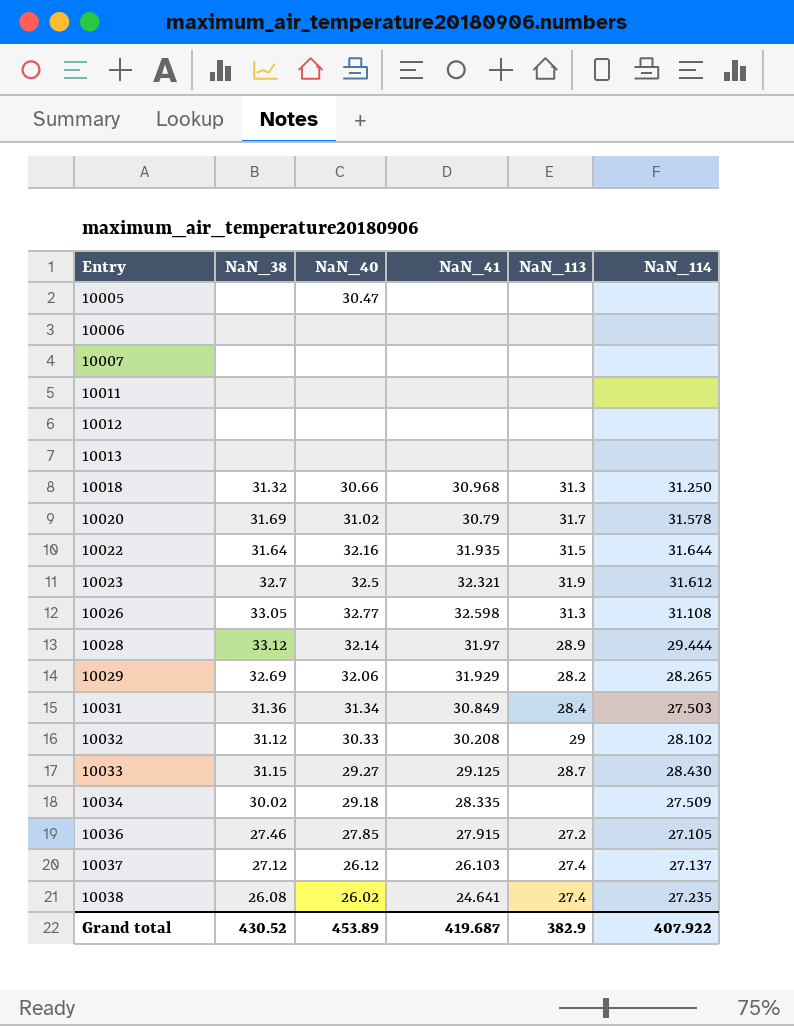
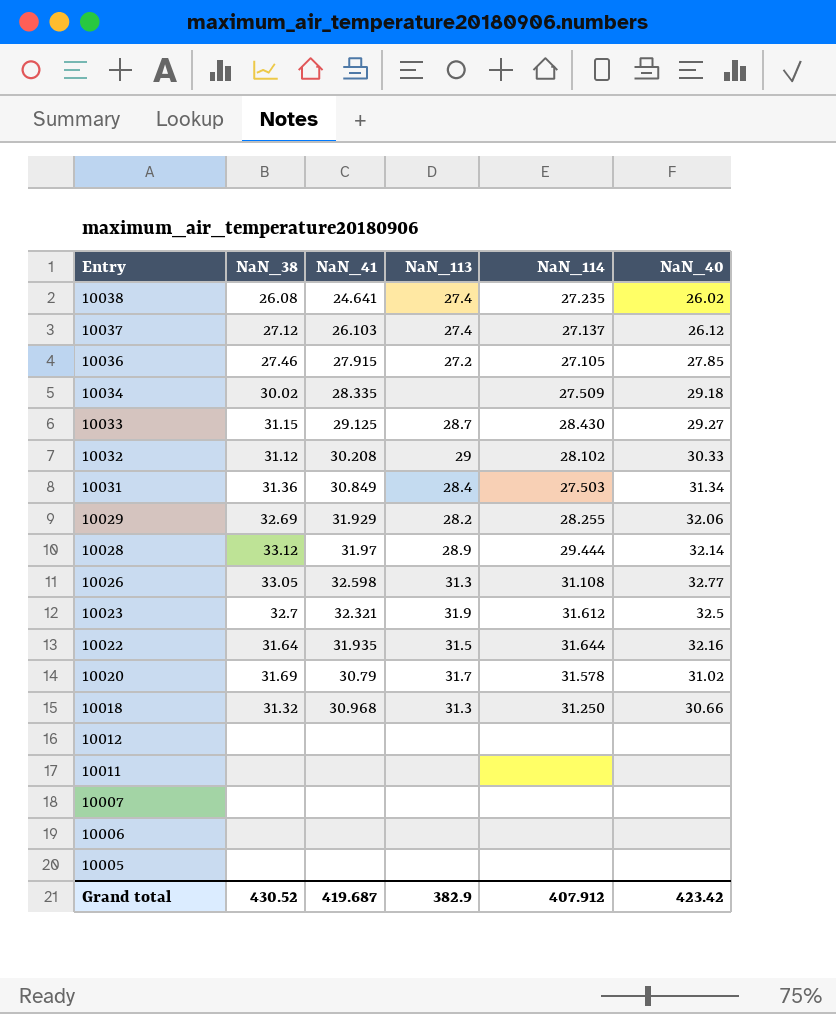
row order: Entry ascending -> Entry descending
column NaN_40 | position: 3 -> 6
row 10013: none | none | none | none | none -> none
10029 | NaN_114: 28.265 -> 28.255
10005 | NaN_40: 30.47 -> none
Grand total | NaN_114: 407.922 -> 407.912
Grand total | NaN_40: 453.89 -> 423.42

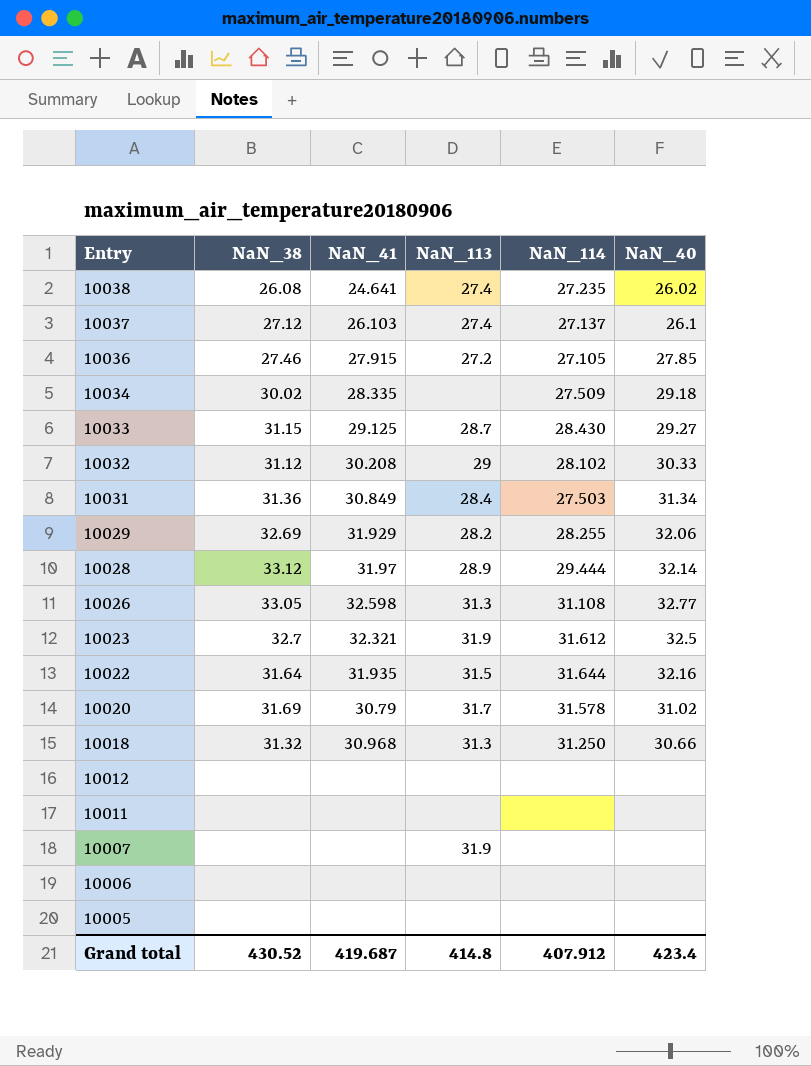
10037 | NaN_40: 26.12 -> 26.1
10007 | NaN_113: none -> 31.9
Grand total | NaN_113: 382.9 -> 414.8
Grand total | NaN_40: 423.42 -> 423.4

